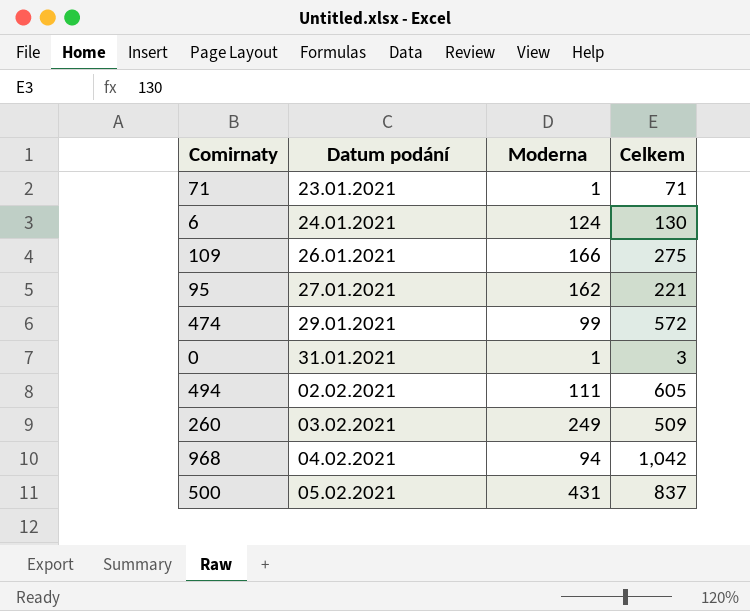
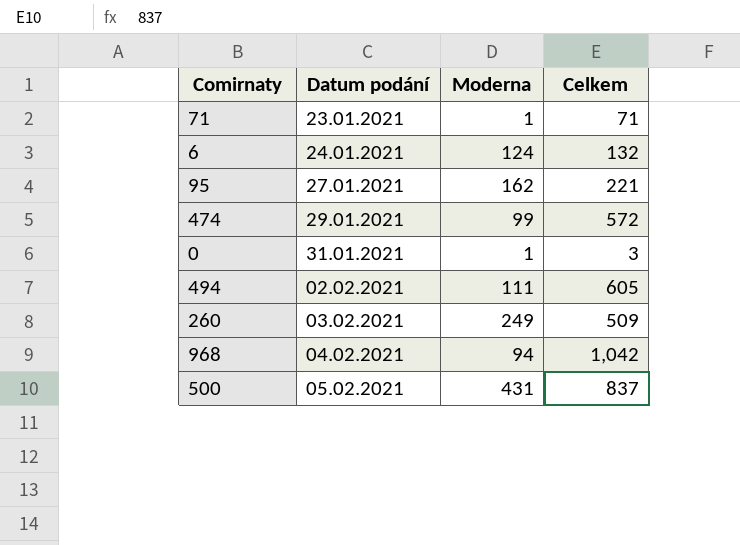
row 109: 26.01.2021 | 166 | 275 -> none
6 | Celkem: 130 -> 132

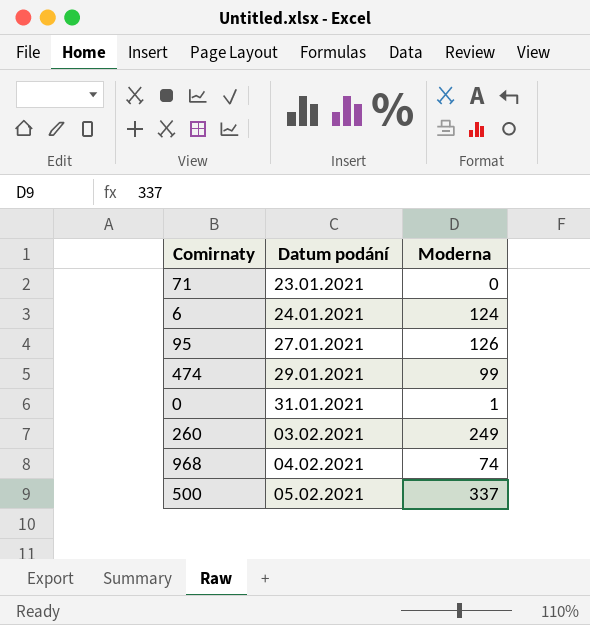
column Celkem | position: 4 -> none
row 494: 02.02.2021 | 111 | 605 -> none
71 | Moderna: 1 -> 0
95 | Moderna: 162 -> 126
968 | Moderna: 94 -> 74
500 | Moderna: 431 -> 337

